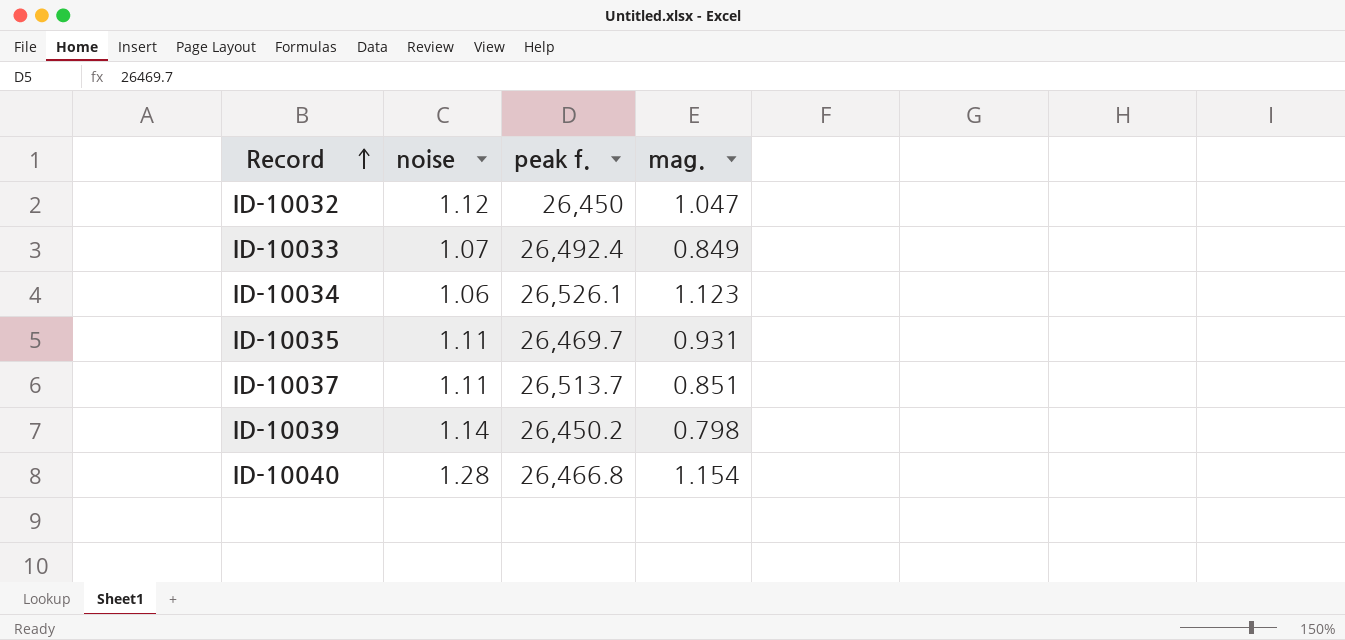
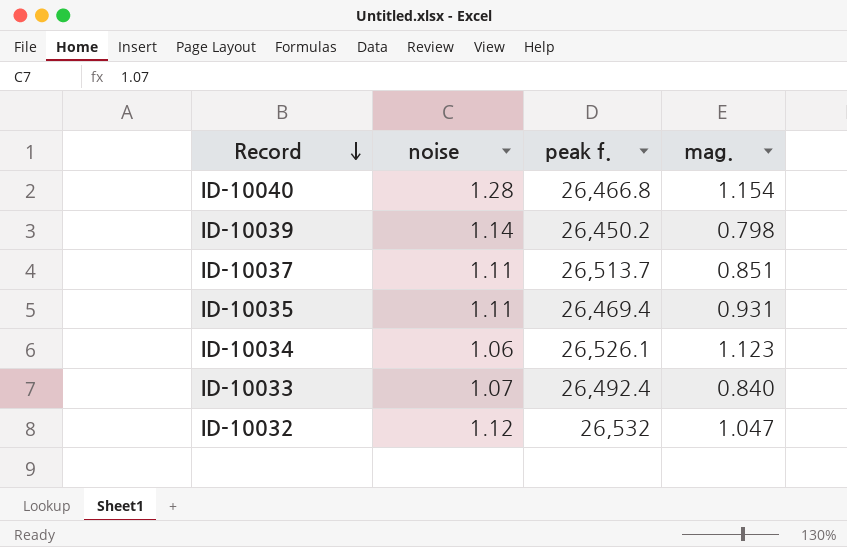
row order: Record ascending -> Record descending
ID-10035 | peak f.: 26,469.7 -> 26,469.4
ID-10033 | mag.: 0.849 -> 0.840
ID-10032 | peak f.: 26,450 -> 26,532

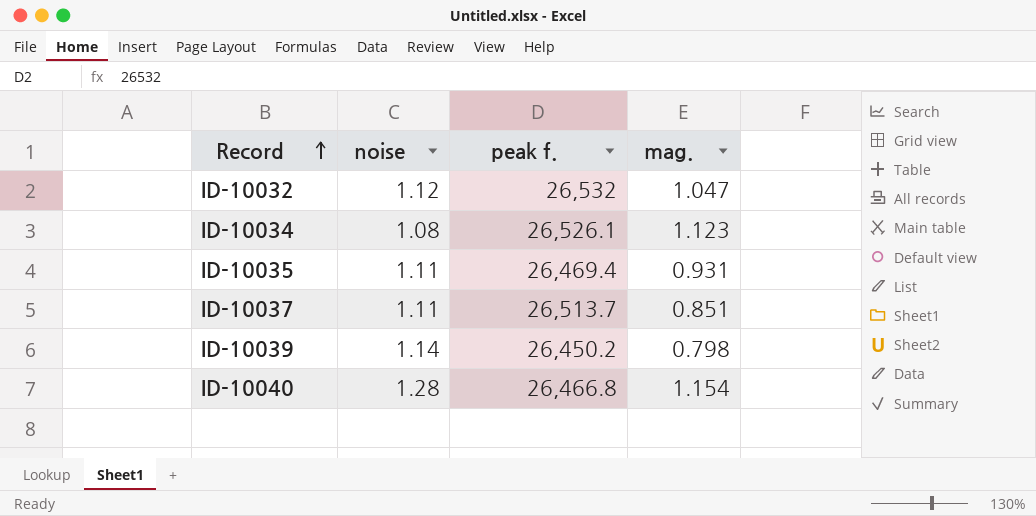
row order: Record descending -> Record ascending
row ID-10033: 1.07 | 26,492.4 | 0.840 -> none
ID-10034 | noise: 1.06 -> 1.08

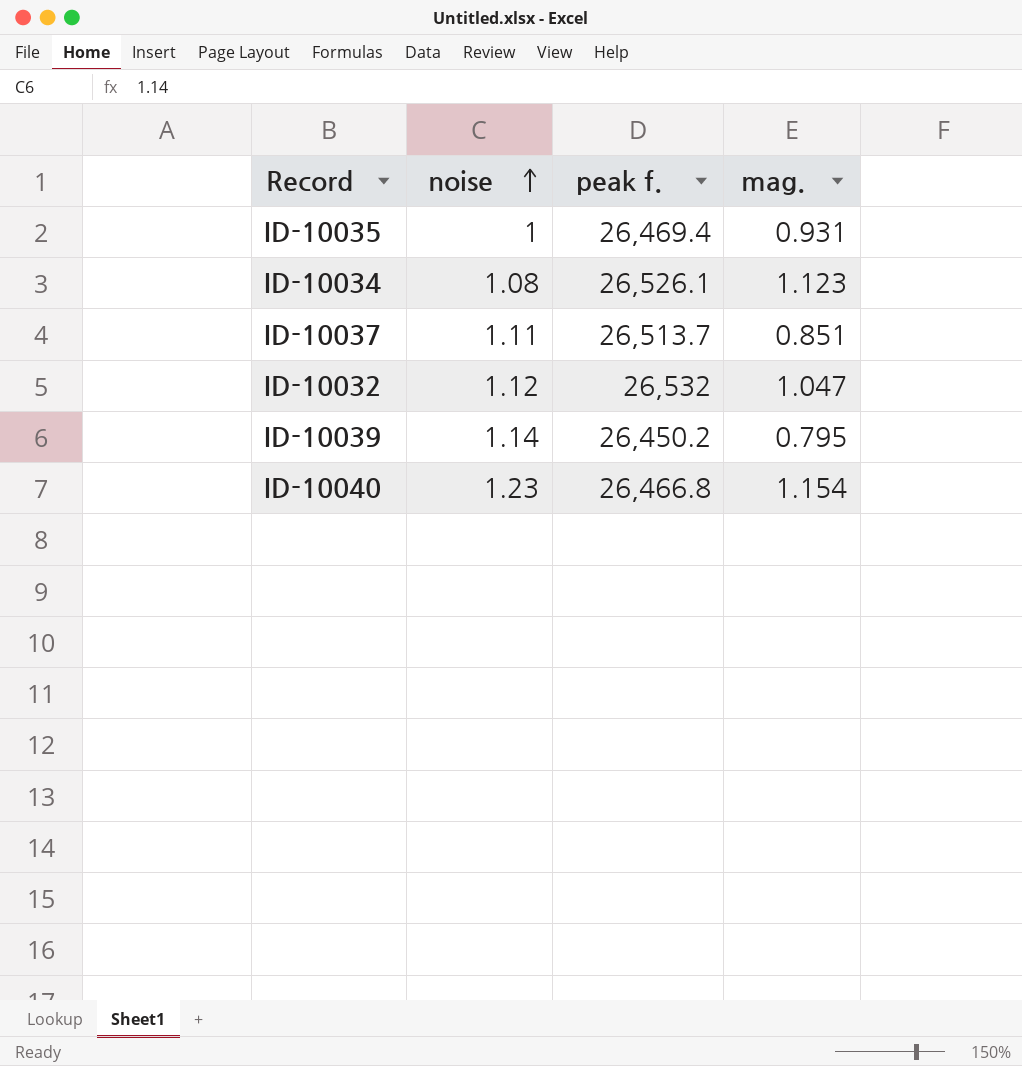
row order: Record ascending -> noise ascending
ID-10035 | noise: 1.11 -> 1
ID-10039 | mag.: 0.798 -> 0.795
ID-10040 | noise: 1.28 -> 1.23

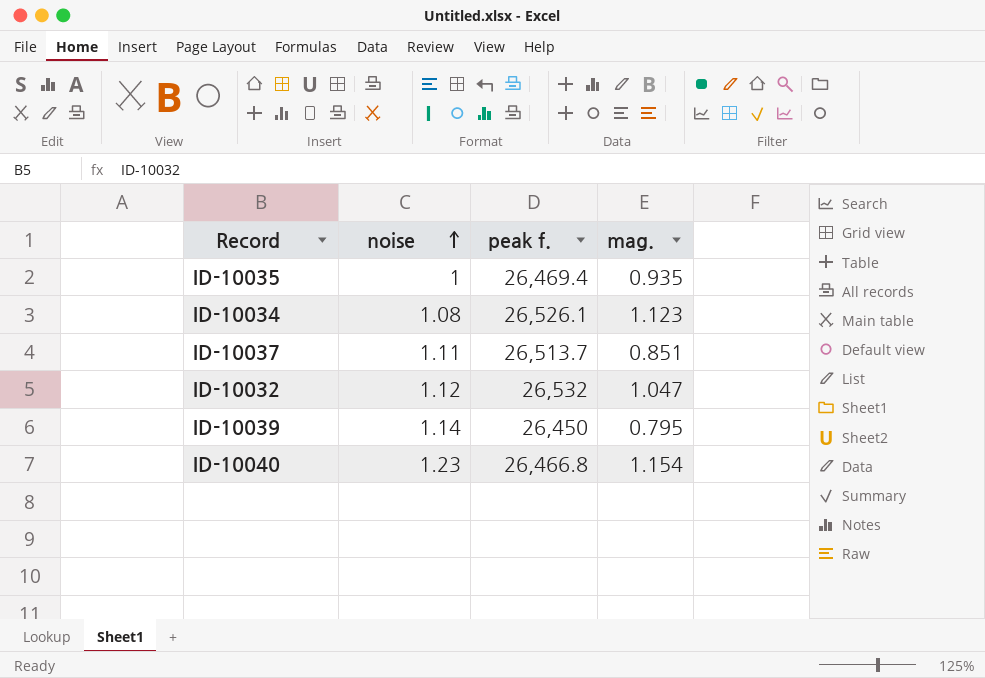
ID-10035 | mag.: 0.931 -> 0.935
ID-10039 | peak f.: 26,450.2 -> 26,450

